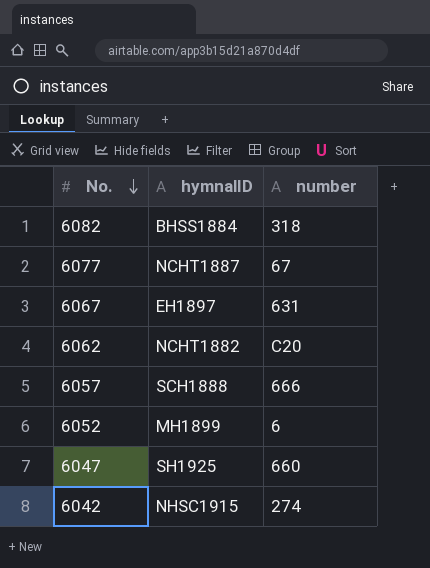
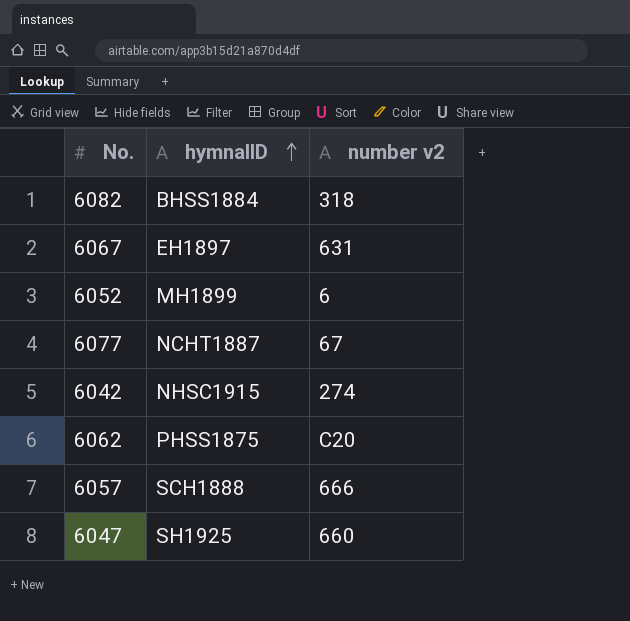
row order: No. descending -> hymnalID ascending
column name: number -> number v2
6062 | hymnalID: NCHT1882 -> PHSS1875

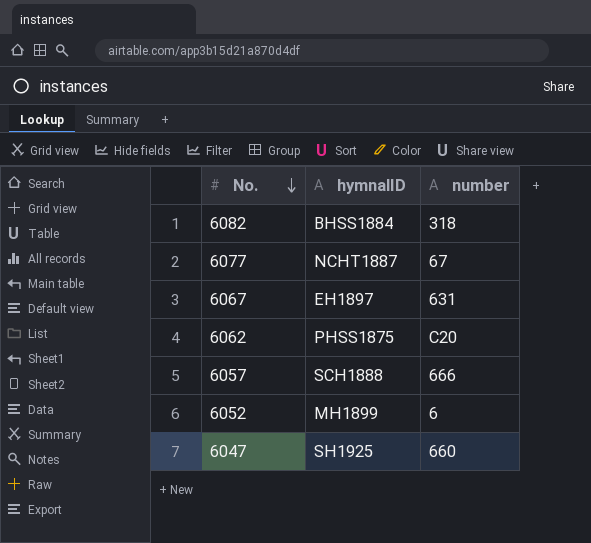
row order: hymnalID ascending -> No. descending
column name: number v2 -> number
row 6042: NHSC1915 | 274 -> none

